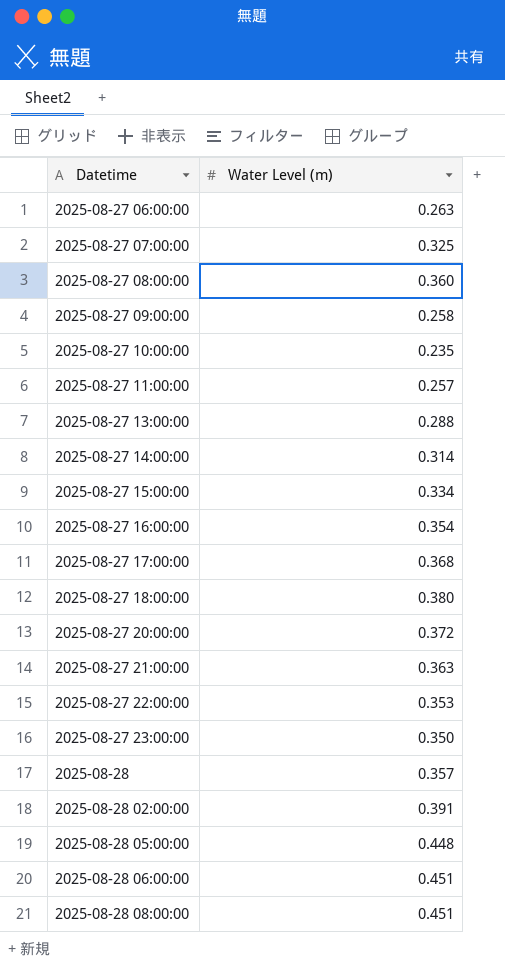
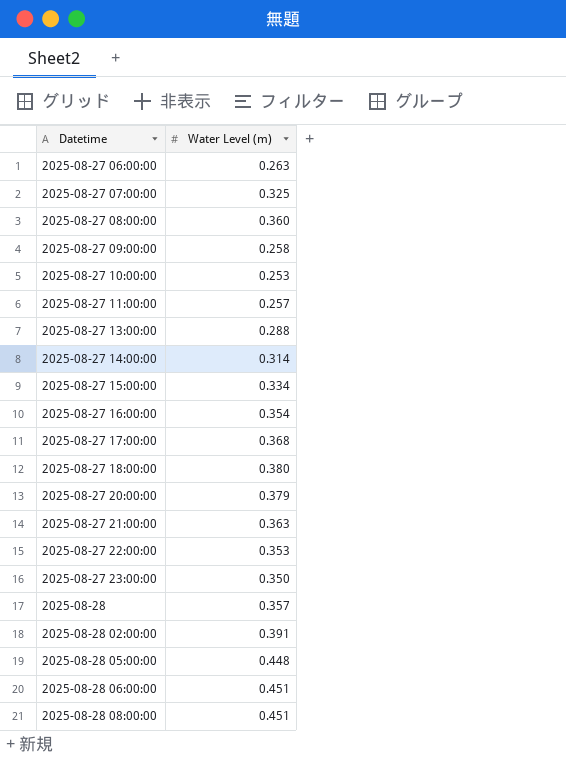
2025-08-27 10:00:00 | Water Level (m): 0.235 -> 0.253
2025-08-27 20:00:00 | Water Level (m): 0.372 -> 0.379

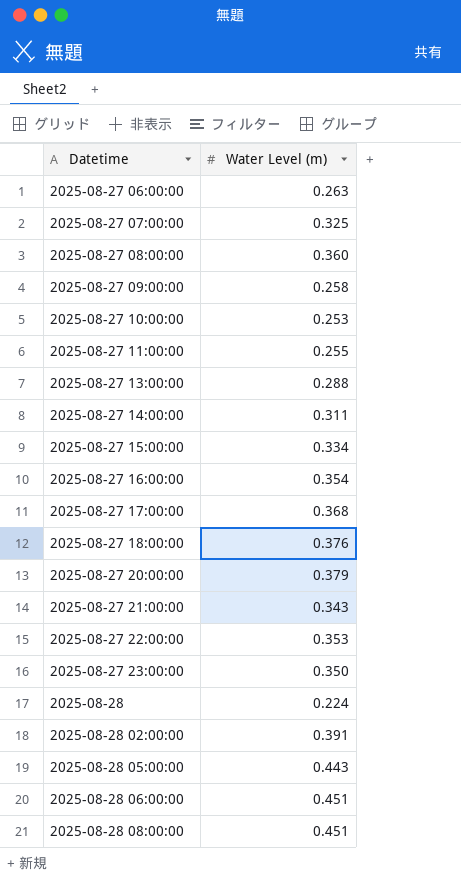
2025-08-27 11:00:00 | Water Level (m): 0.257 -> 0.255
2025-08-27 14:00:00 | Water Level (m): 0.314 -> 0.311
2025-08-27 18:00:00 | Water Level (m): 0.380 -> 0.376
2025-08-27 21:00:00 | Water Level (m): 0.363 -> 0.343
2025-08-28 | Water Level (m): 0.357 -> 0.224
2025-08-28 05:00:00 | Water Level (m): 0.448 -> 0.443

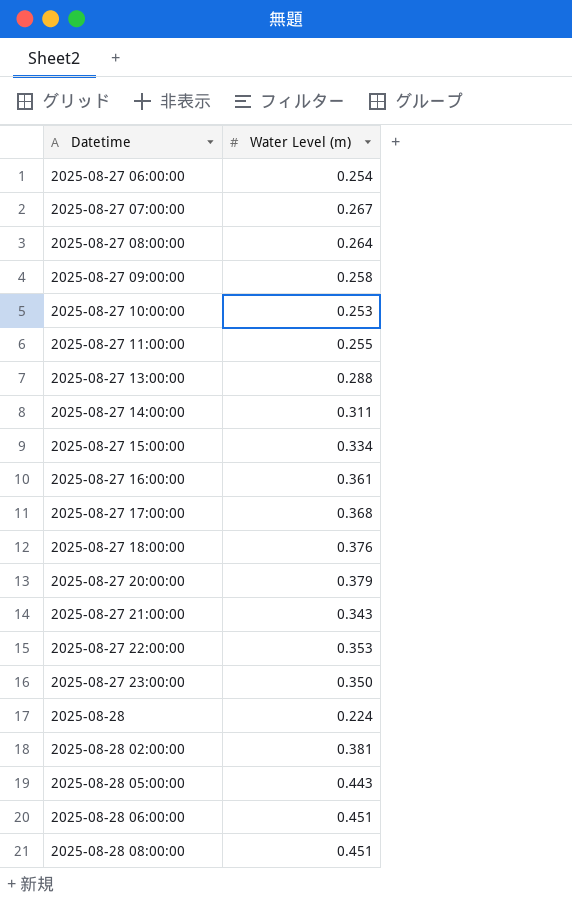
2025-08-27 06:00:00 | Water Level (m): 0.263 -> 0.254
2025-08-27 07:00:00 | Water Level (m): 0.325 -> 0.267
2025-08-27 08:00:00 | Water Level (m): 0.360 -> 0.264
2025-08-27 16:00:00 | Water Level (m): 0.354 -> 0.361
2025-08-28 02:00:00 | Water Level (m): 0.391 -> 0.381

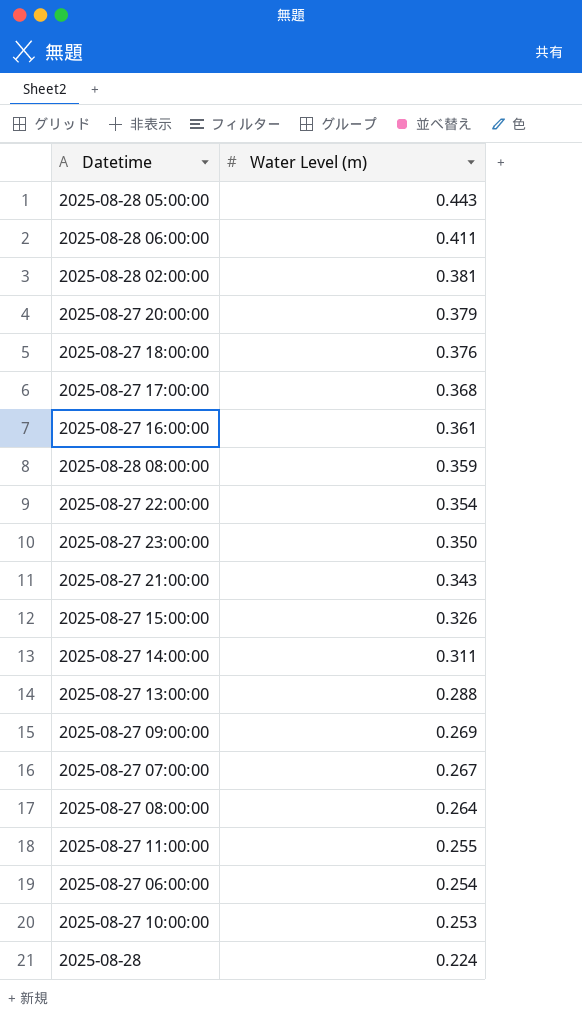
row order: Datetime ascending -> Water Level (m) descending
2025-08-28 06:00:00 | Water Level (m): 0.451 -> 0.411
2025-08-28 08:00:00 | Water Level (m): 0.451 -> 0.359
2025-08-27 22:00:00 | Water Level (m): 0.353 -> 0.354
2025-08-27 15:00:00 | Water Level (m): 0.334 -> 0.326
2025-08-27 09:00:00 | Water Level (m): 0.258 -> 0.269

